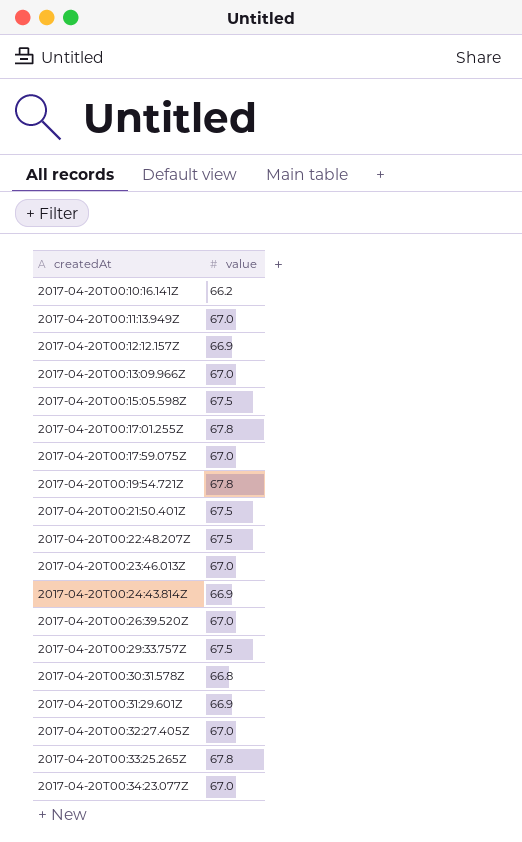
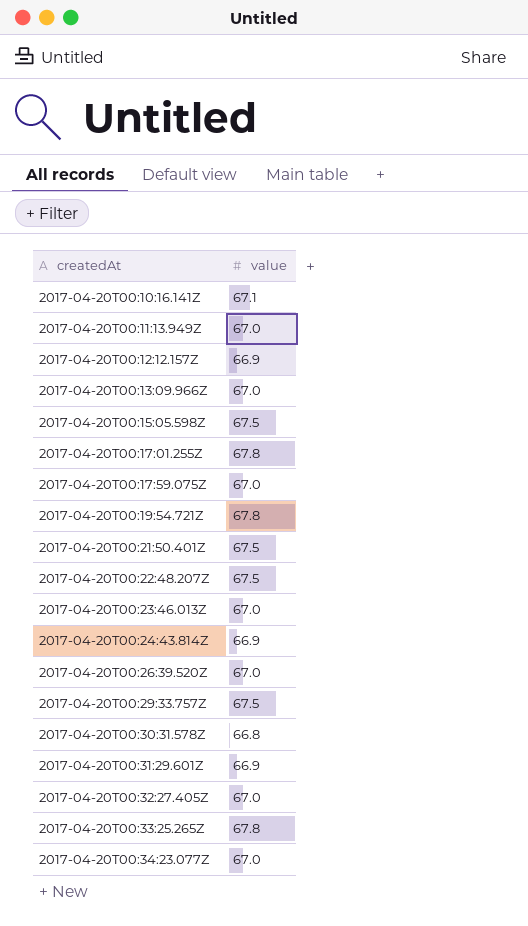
2017-04-20T00:10:16.141Z | value: 66.2 -> 67.1

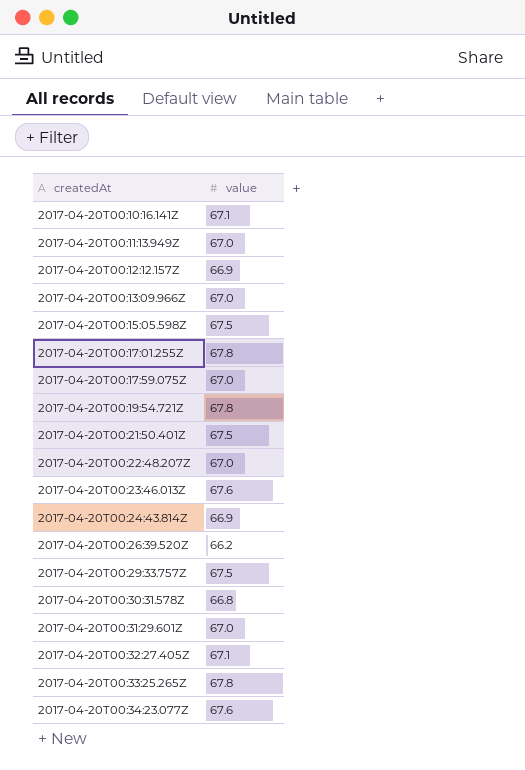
2017-04-20T00:22:48.207Z | value: 67.5 -> 67.0
2017-04-20T00:23:46.013Z | value: 67.0 -> 67.6
2017-04-20T00:26:39.520Z | value: 67.0 -> 66.2
2017-04-20T00:31:29.601Z | value: 66.9 -> 67.0
2017-04-20T00:32:27.405Z | value: 67.0 -> 67.1
2017-04-20T00:34:23.077Z | value: 67.0 -> 67.6

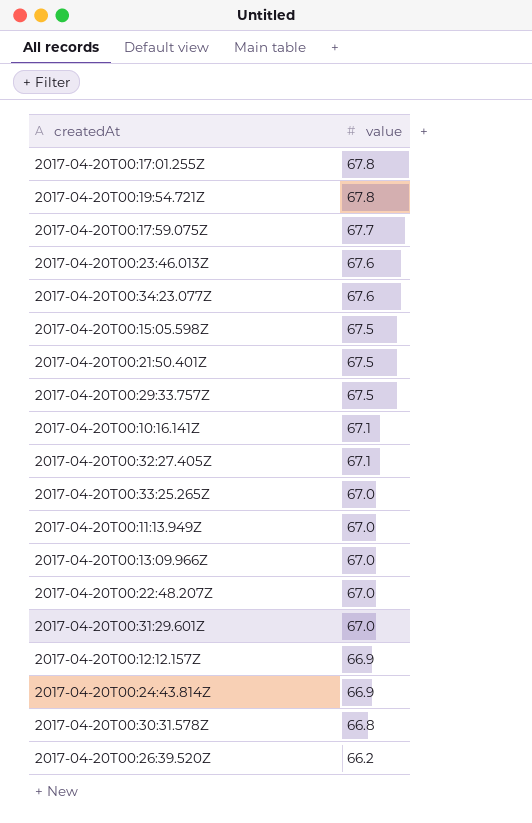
row order: createdAt ascending -> value descending
2017-04-20T00:17:59.075Z | value: 67.0 -> 67.7
2017-04-20T00:33:25.265Z | value: 67.8 -> 67.0

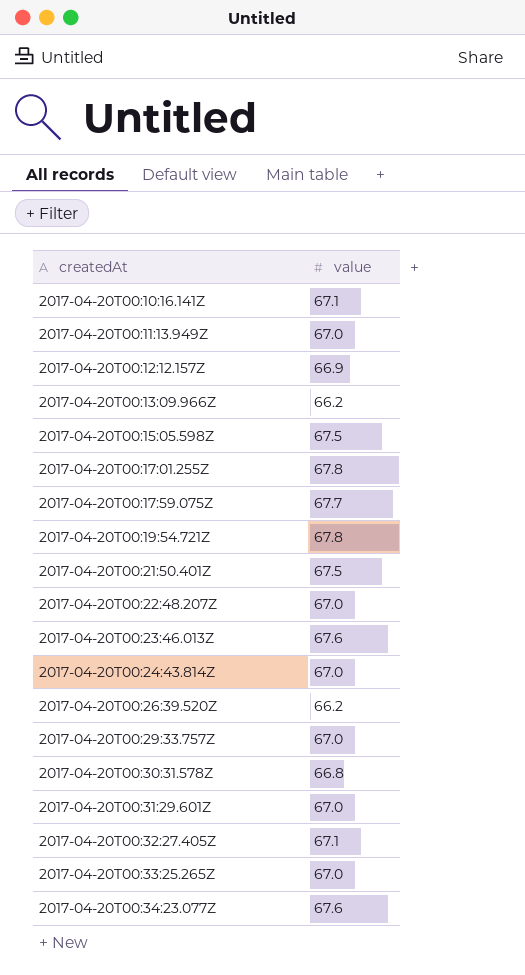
row order: value descending -> createdAt ascending
2017-04-20T00:13:09.966Z | value: 67.0 -> 66.2
2017-04-20T00:24:43.814Z | value: 66.9 -> 67.0
2017-04-20T00:29:33.757Z | value: 67.5 -> 67.0

